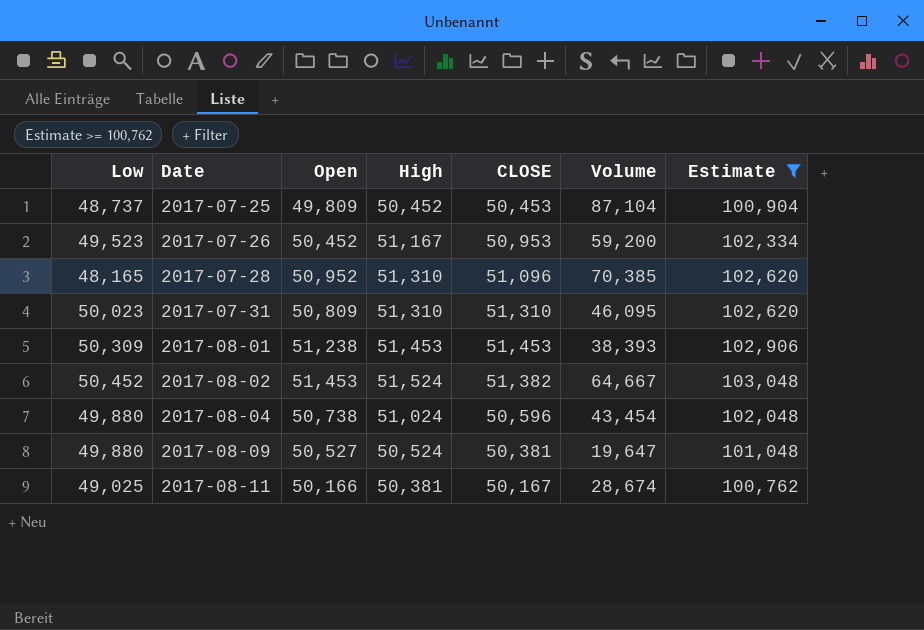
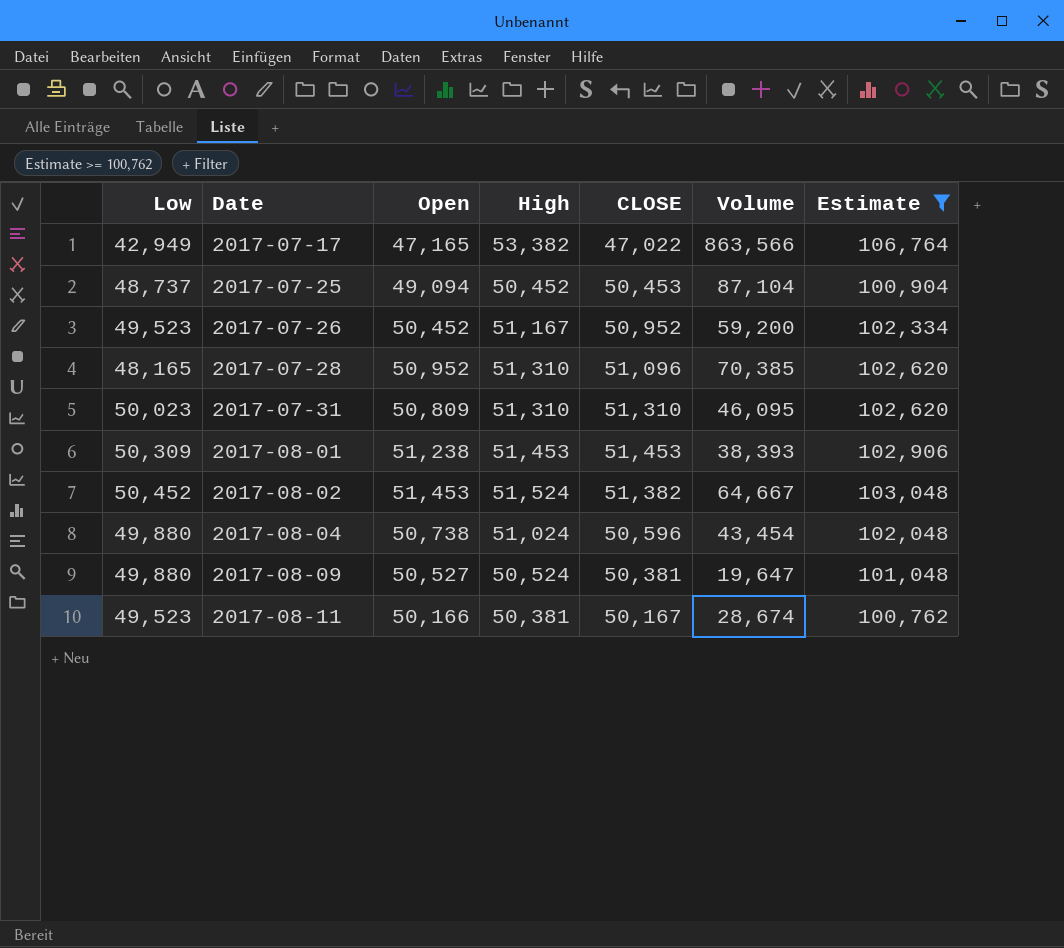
row 2017-07-17: none -> 42,949 | 47,165 | 53,382 | 47,022 | 863,566 | 106,764
2017-07-25 | Open: 49,809 -> 49,094
2017-07-26 | CLOSE: 50,953 -> 50,952
2017-08-11 | Low: 49,025 -> 49,523

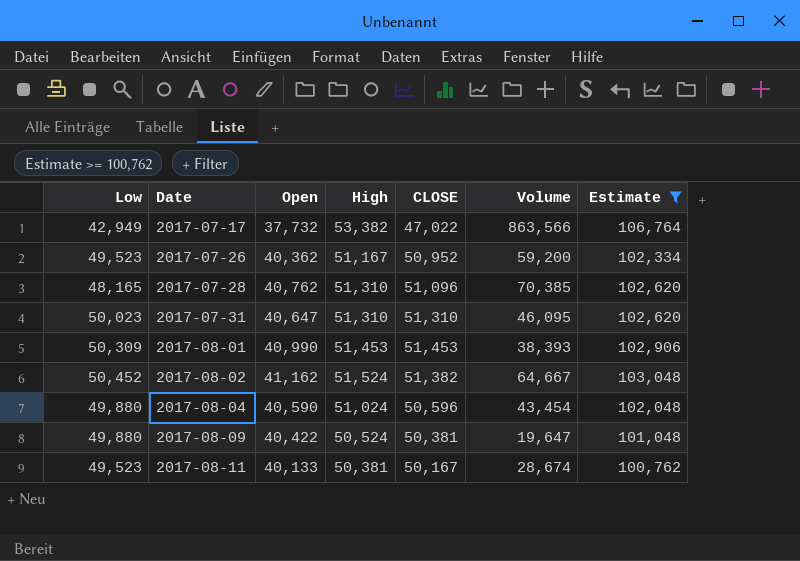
row 2017-07-25: 48,737 | 49,094 | 50,452 | 50,453 | 87,104 | 100,904 -> none
2017-07-17 | Open: 47,165 -> 37,732
2017-07-26 | Open: 50,452 -> 40,362
2017-07-28 | Open: 50,952 -> 40,762
2017-07-31 | Open: 50,809 -> 40,647
2017-08-01 | Open: 51,238 -> 40,990
2017-08-02 | Open: 51,453 -> 41,162
2017-08-04 | Open: 50,738 -> 40,590
2017-08-09 | Open: 50,527 -> 40,422
2017-08-11 | Open: 50,166 -> 40,133

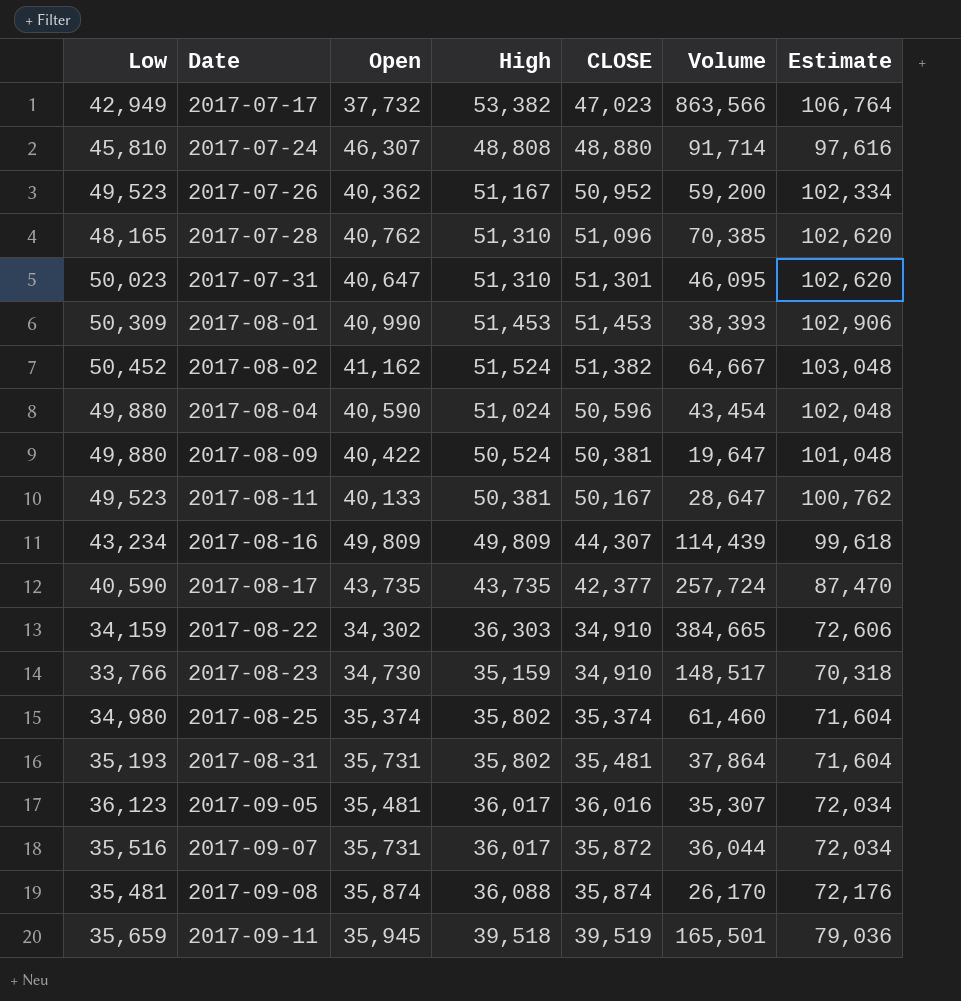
filter: Estimate >= 100,762 -> none
2017-07-17 | CLOSE: 47,022 -> 47,023
2017-07-31 | CLOSE: 51,310 -> 51,301
2017-08-11 | Volume: 28,674 -> 28,647

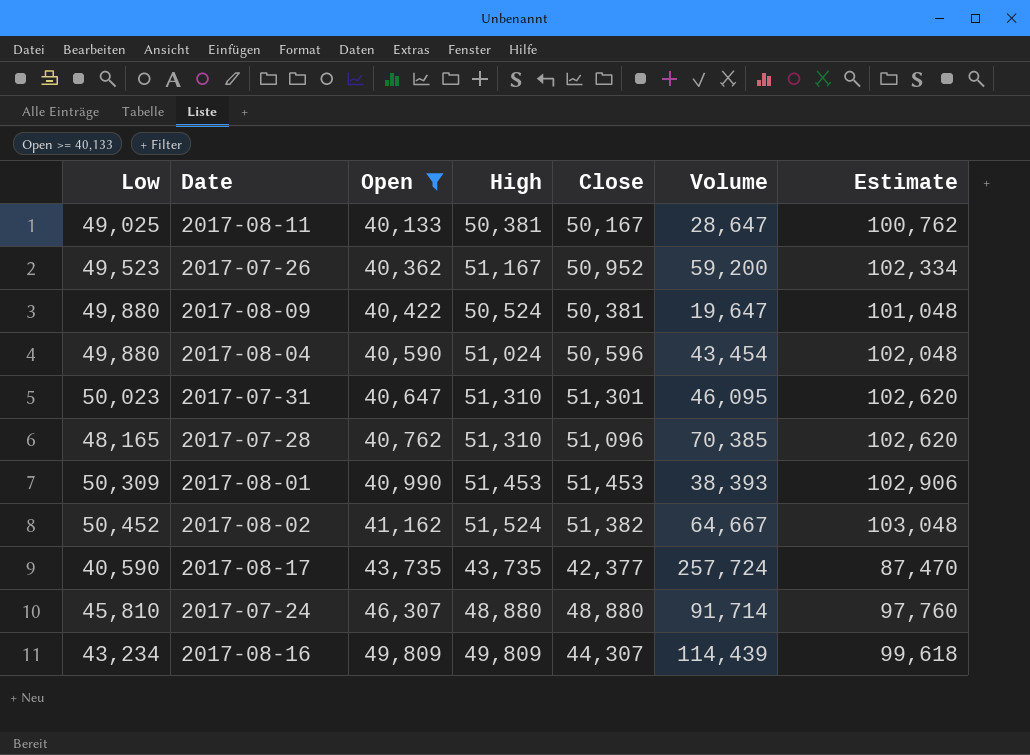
filter: none -> Open >= 40,133
row order: Date ascending -> Open ascending
column name: CLOSE -> Close
2017-08-11 | Low: 49,523 -> 49,025
2017-07-24 | High: 48,808 -> 48,880
2017-07-24 | Estimate: 97,616 -> 97,760

